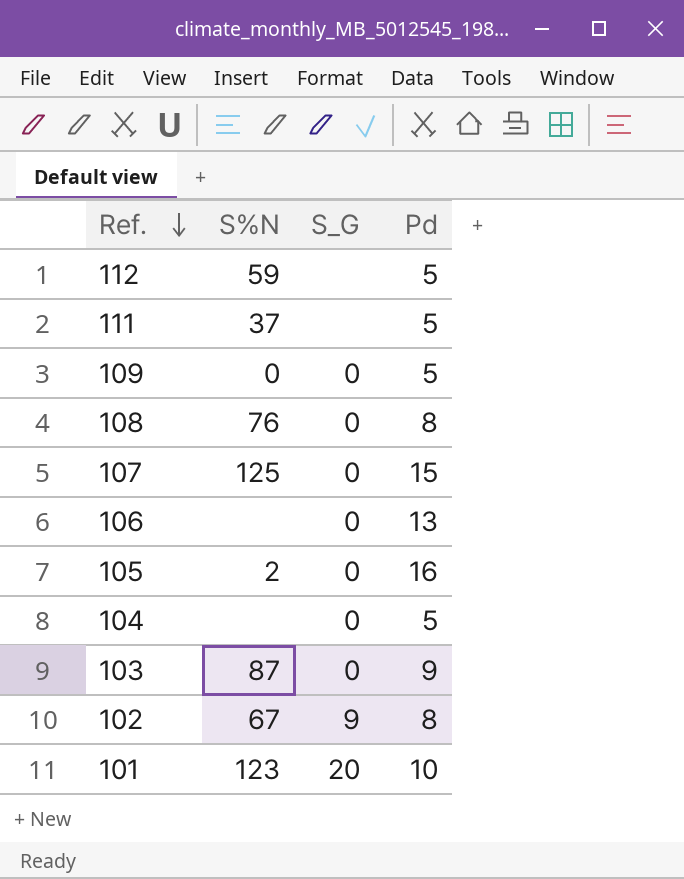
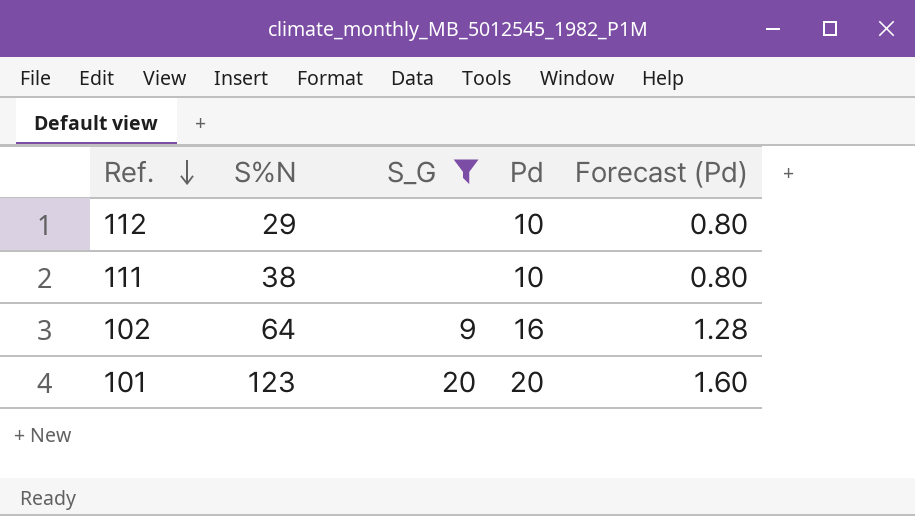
filter: none -> S_G != 0
column Forecast (Pd) | formula: none -> [Pd] * 0.08
112 | S%N: 59 -> 29
112 | Pd: 5 -> 10
111 | S%N: 37 -> 38
111 | Pd: 5 -> 10
102 | S%N: 67 -> 64
102 | Pd: 8 -> 16
101 | Pd: 10 -> 20

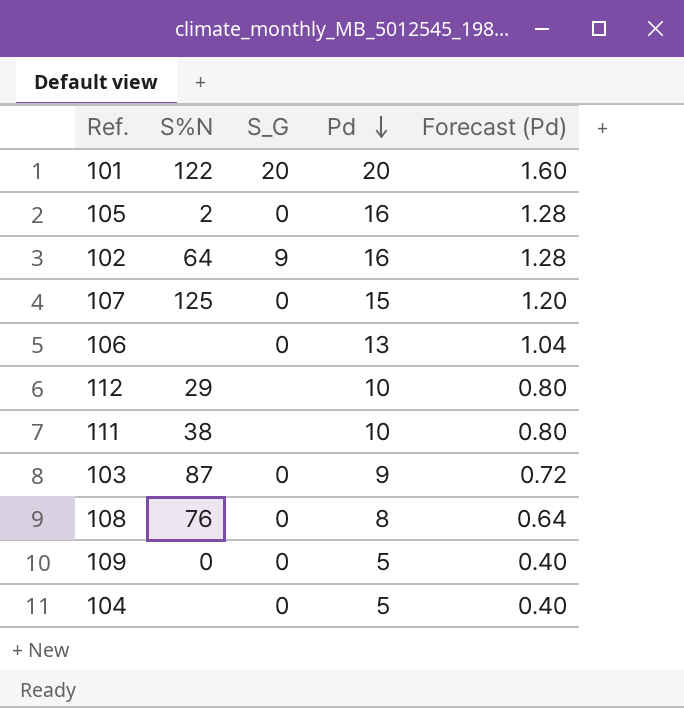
filter: S_G != 0 -> none
row order: Ref. descending -> Pd descending
101 | S%N: 123 -> 122

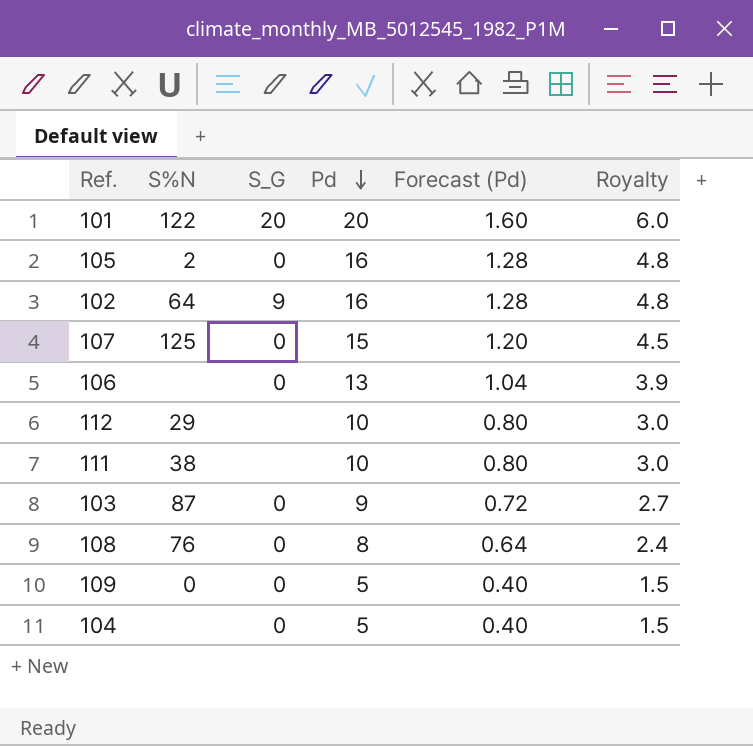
column Royalty | formula: none -> [Pd] * 0.3

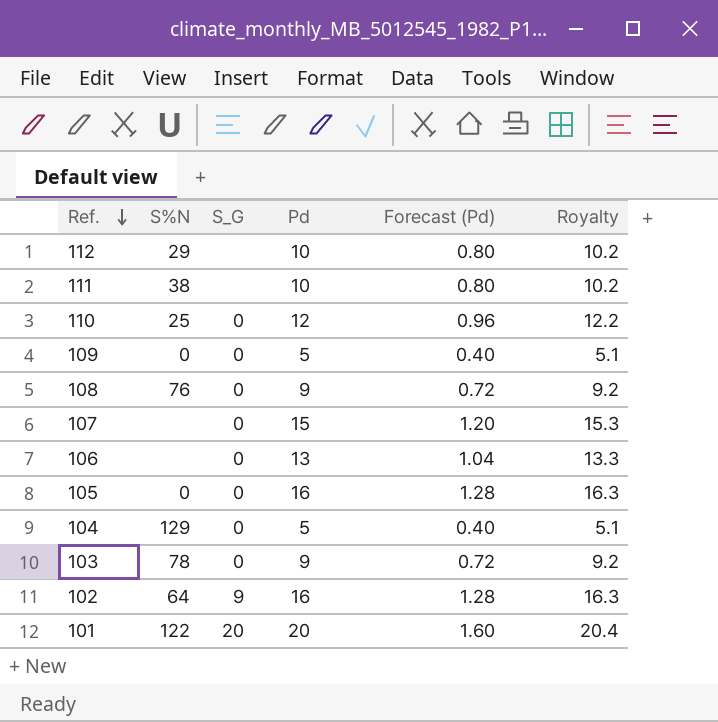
row order: Pd descending -> Ref. descending
column Royalty | formula: [Pd] * 0.3 -> [Pd] * 1.02
row 110: none -> 25 | 0 | 12 | 0.96 | 12.2
108 | Pd: 8 -> 9
108 | Forecast (Pd): 0.64 -> 0.72
107 | S%N: 125 -> none
105 | S%N: 2 -> 0
104 | S%N: none -> 129
103 | S%N: 87 -> 78

